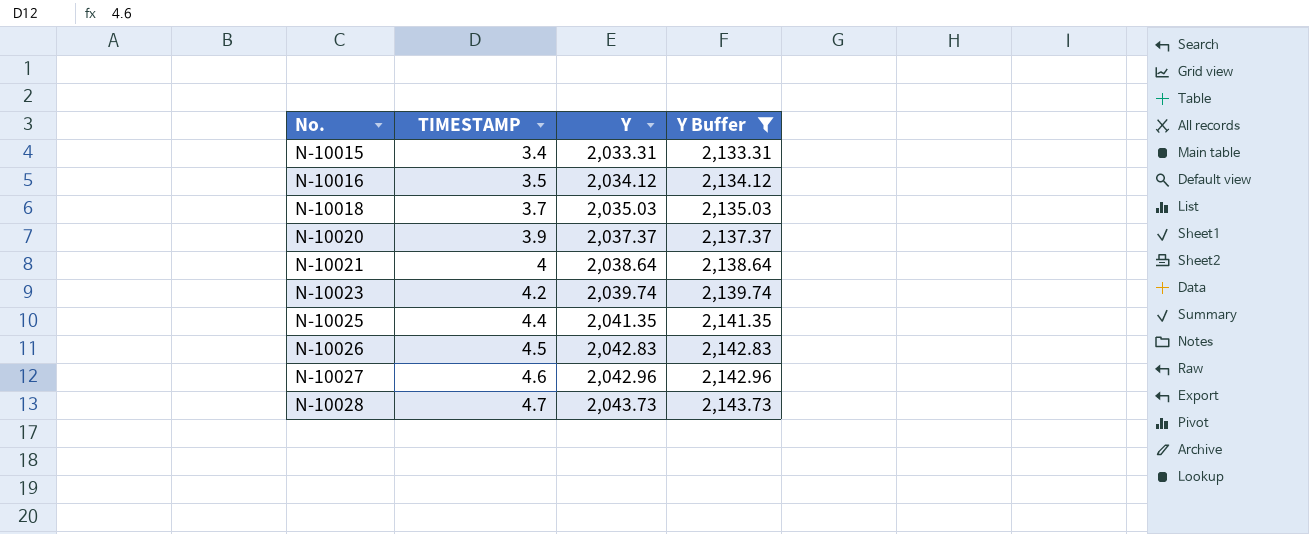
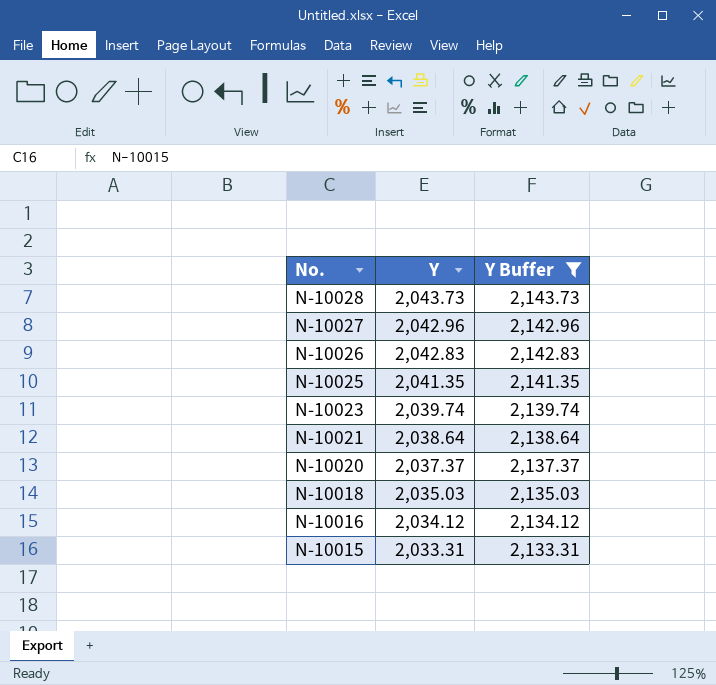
row order: No. ascending -> No. descending
column TIMESTAMP | position: 2 -> none

